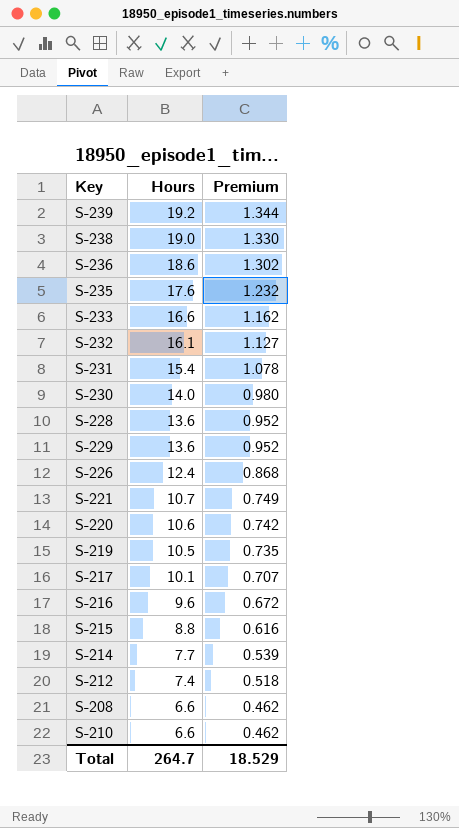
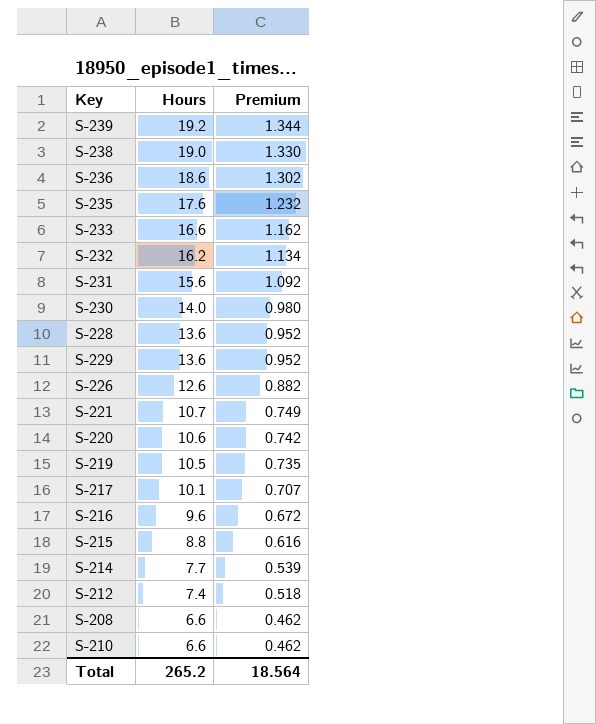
S-232 | Hours: 16.1 -> 16.2
S-232 | Premium: 1.127 -> 1.134
S-231 | Hours: 15.4 -> 15.6
S-231 | Premium: 1.078 -> 1.092
S-226 | Hours: 12.4 -> 12.6
S-226 | Premium: 0.868 -> 0.882
Total | Hours: 264.7 -> 265.2
Total | Premium: 18.529 -> 18.564

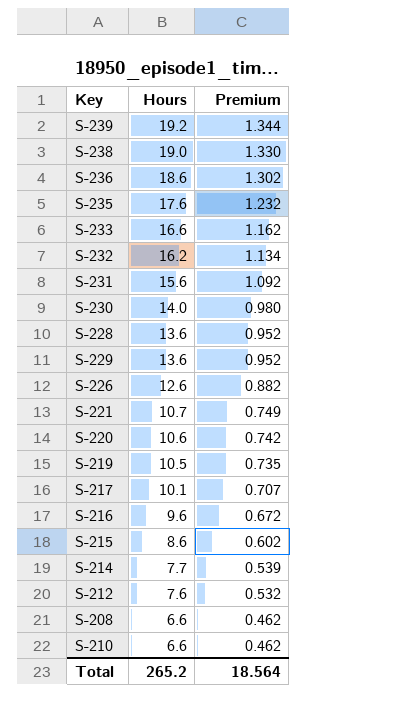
S-215 | Hours: 8.8 -> 8.6
S-215 | Premium: 0.616 -> 0.602
S-212 | Hours: 7.4 -> 7.6
S-212 | Premium: 0.518 -> 0.532

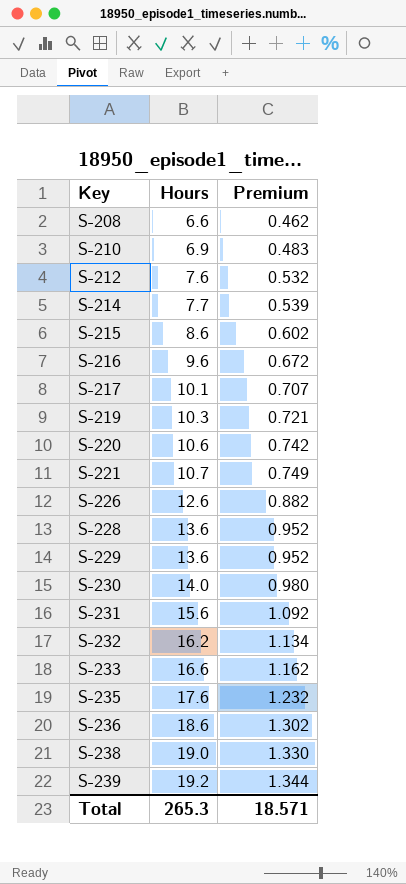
row order: Hours descending -> Key ascending
S-210 | Hours: 6.6 -> 6.9
S-210 | Premium: 0.462 -> 0.483
S-219 | Hours: 10.5 -> 10.3
S-219 | Premium: 0.735 -> 0.721
Total | Hours: 265.2 -> 265.3
Total | Premium: 18.564 -> 18.571

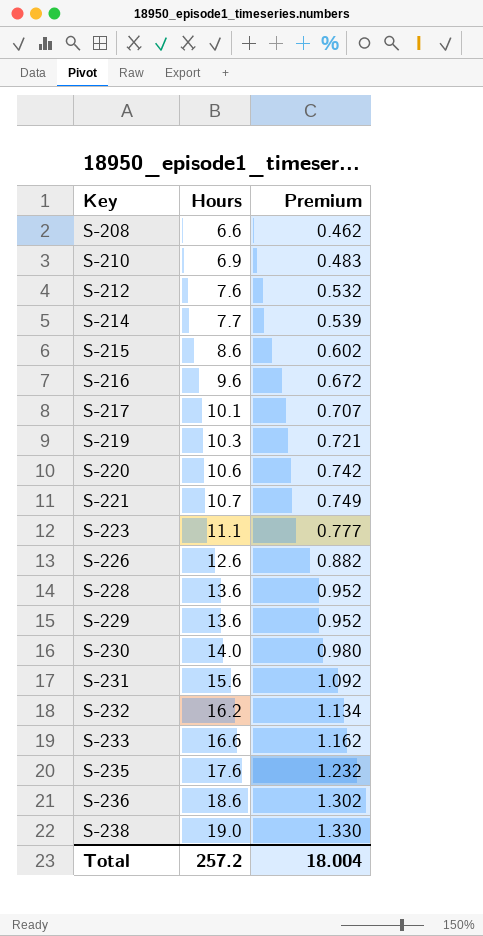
row S-239: 19.2 | 1.344 -> none
row S-223: none -> 11.1 | 0.777
Total | Hours: 265.3 -> 257.2
Total | Premium: 18.571 -> 18.004

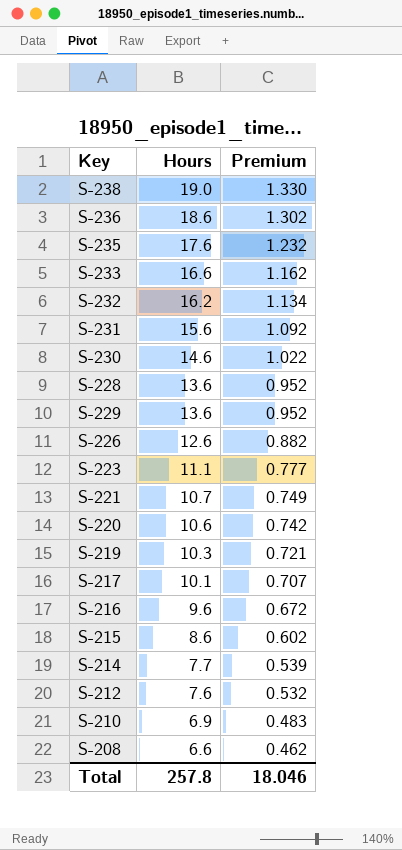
row order: Key ascending -> Hours descending
S-230 | Hours: 14.0 -> 14.6
S-230 | Premium: 0.980 -> 1.022
Total | Hours: 257.2 -> 257.8
Total | Premium: 18.004 -> 18.046

